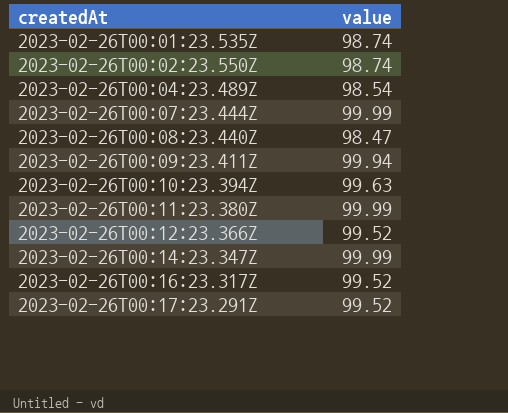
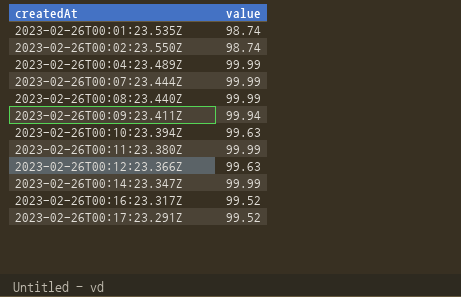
2023-02-26T00:04:23.489Z | value: 98.54 -> 99.99
2023-02-26T00:08:23.440Z | value: 98.47 -> 99.99
2023-02-26T00:12:23.366Z | value: 99.52 -> 99.63

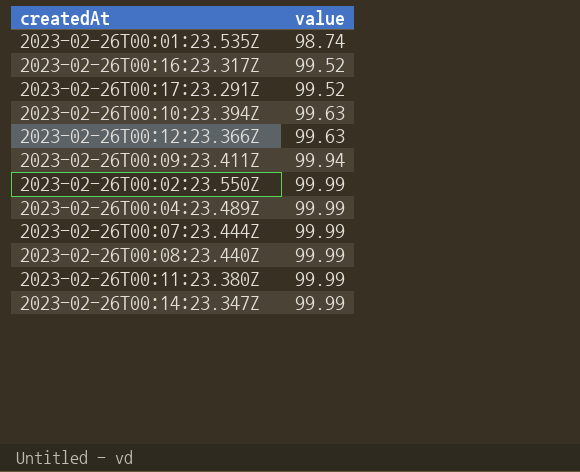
row order: createdAt ascending -> value ascending
2023-02-26T00:02:23.550Z | value: 98.74 -> 99.99

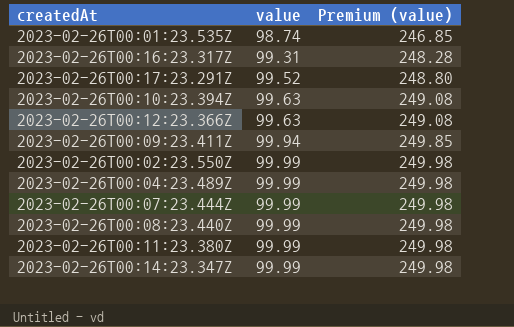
column Premium (value) | formula: none -> [value] * 2.5
2023-02-26T00:16:23.317Z | value: 99.52 -> 99.31

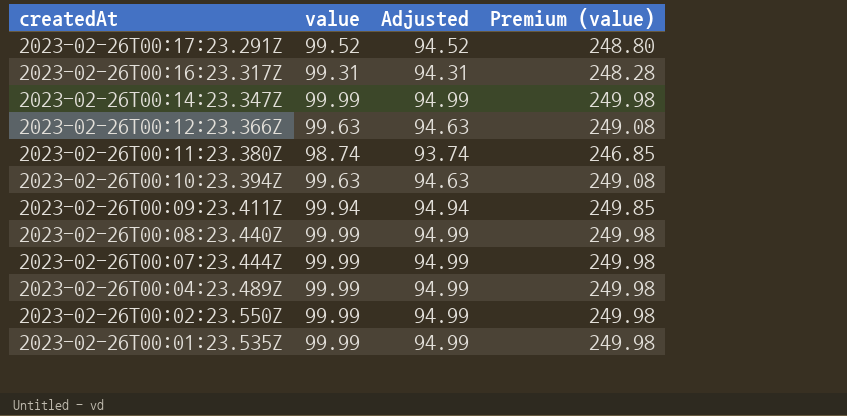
row order: value ascending -> createdAt descending
column Adjusted | formula: none -> [value] - 5
2023-02-26T00:11:23.380Z | value: 99.99 -> 98.74
2023-02-26T00:11:23.380Z | Premium (value): 249.98 -> 246.85
2023-02-26T00:01:23.535Z | value: 98.74 -> 99.99
2023-02-26T00:01:23.535Z | Premium (value): 246.85 -> 249.98

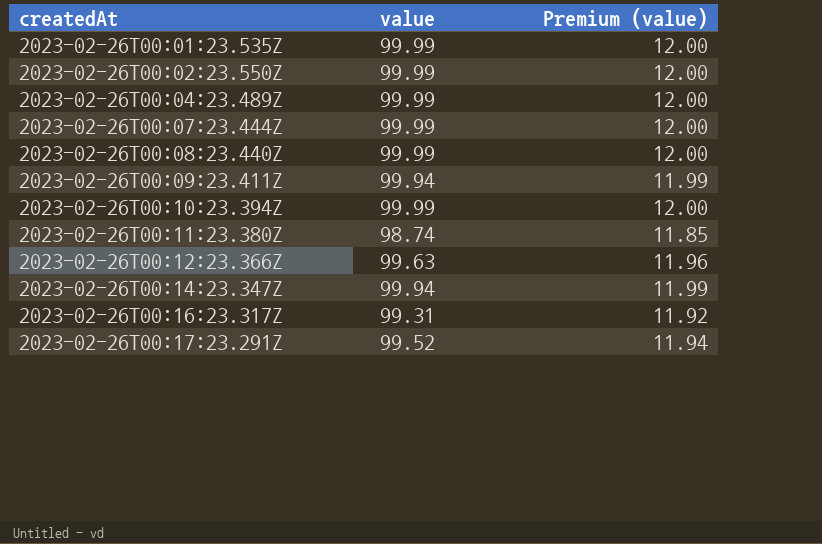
row order: createdAt descending -> createdAt ascending
column Adjusted | formula: [value] - 5 -> none
column Premium (value) | formula: [value] * 2.5 -> [value] * 0.12
2023-02-26T00:10:23.394Z | value: 99.63 -> 99.99
2023-02-26T00:14:23.347Z | value: 99.99 -> 99.94

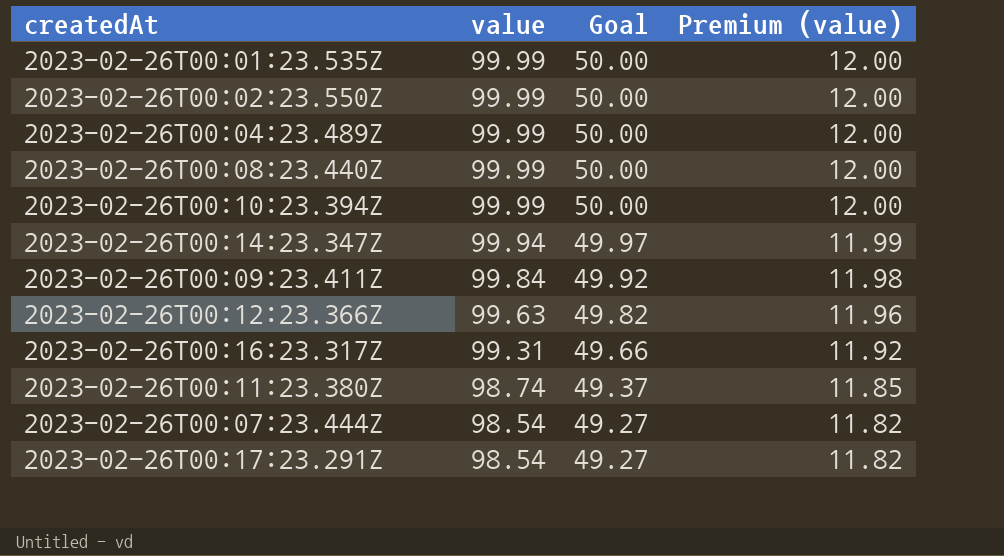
row order: createdAt ascending -> value descending
column Goal | formula: none -> [value] * 0.5
2023-02-26T00:09:23.411Z | value: 99.94 -> 99.84
2023-02-26T00:09:23.411Z | Premium (value): 11.99 -> 11.98
2023-02-26T00:07:23.444Z | value: 99.99 -> 98.54
2023-02-26T00:07:23.444Z | Premium (value): 12.00 -> 11.82
2023-02-26T00:17:23.291Z | value: 99.52 -> 98.54
2023-02-26T00:17:23.291Z | Premium (value): 11.94 -> 11.82

